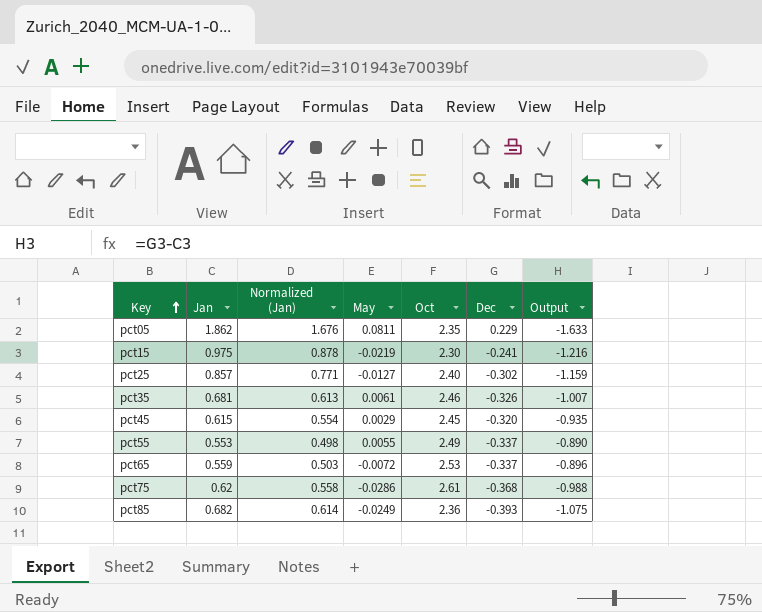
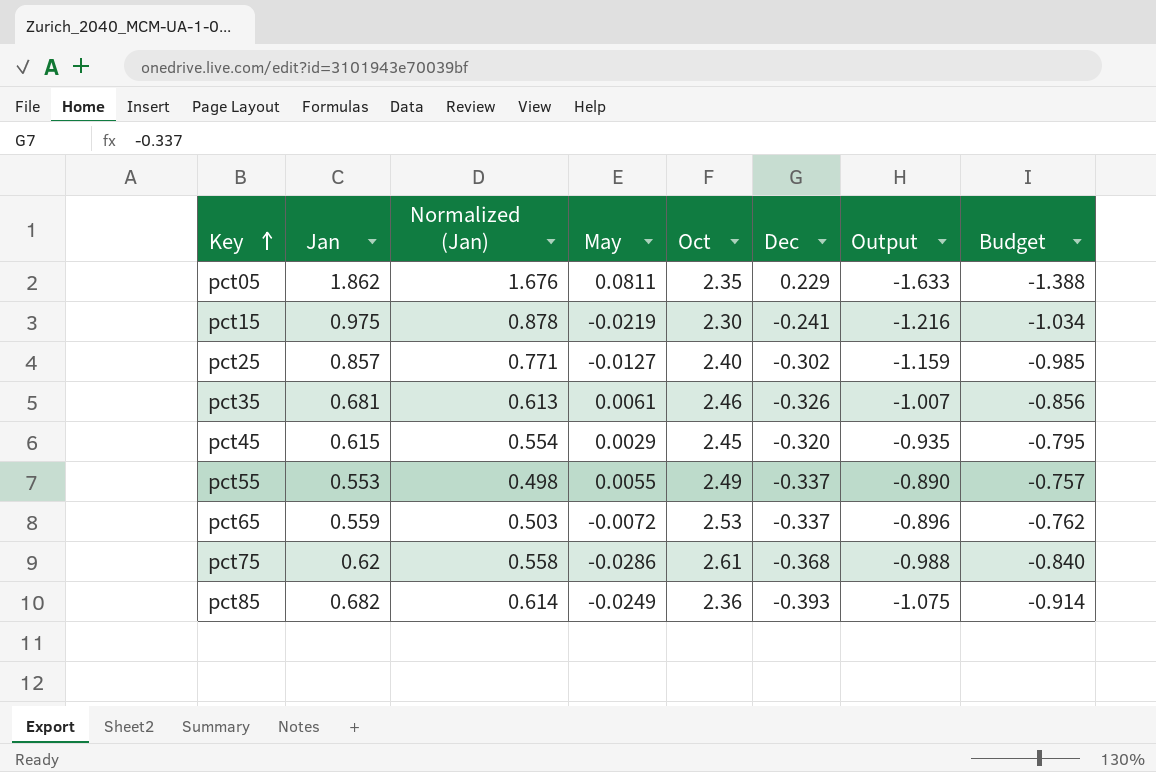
column Budget | formula: none -> [Output] * 0.85

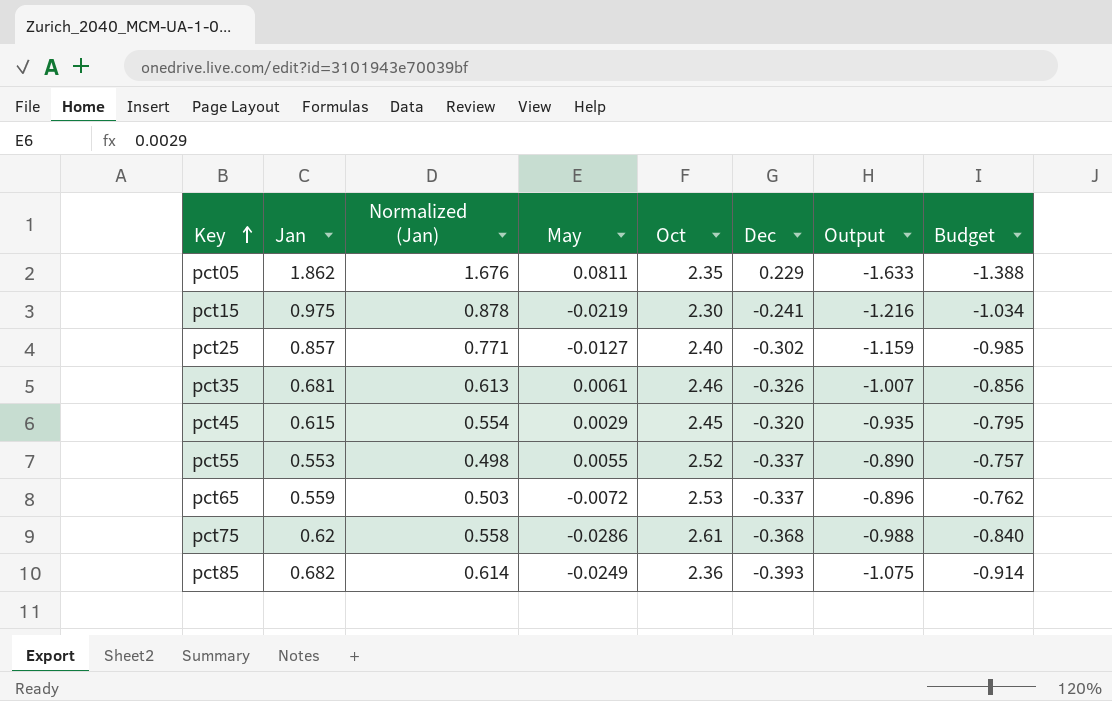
pct55 | Oct: 2.49 -> 2.52

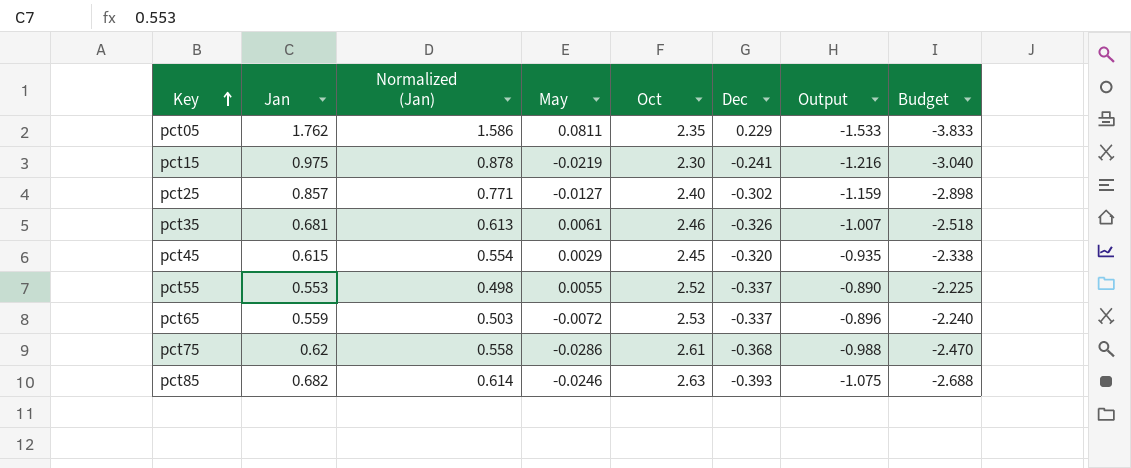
column Budget | formula: [Output] * 0.85 -> [Output] * 2.5
pct05 | Jan: 1.862 -> 1.762
pct05 | Normalized (Jan): 1.676 -> 1.586
pct05 | Output: -1.633 -> -1.533
pct85 | May: -0.0249 -> -0.0246
pct85 | Oct: 2.36 -> 2.63

